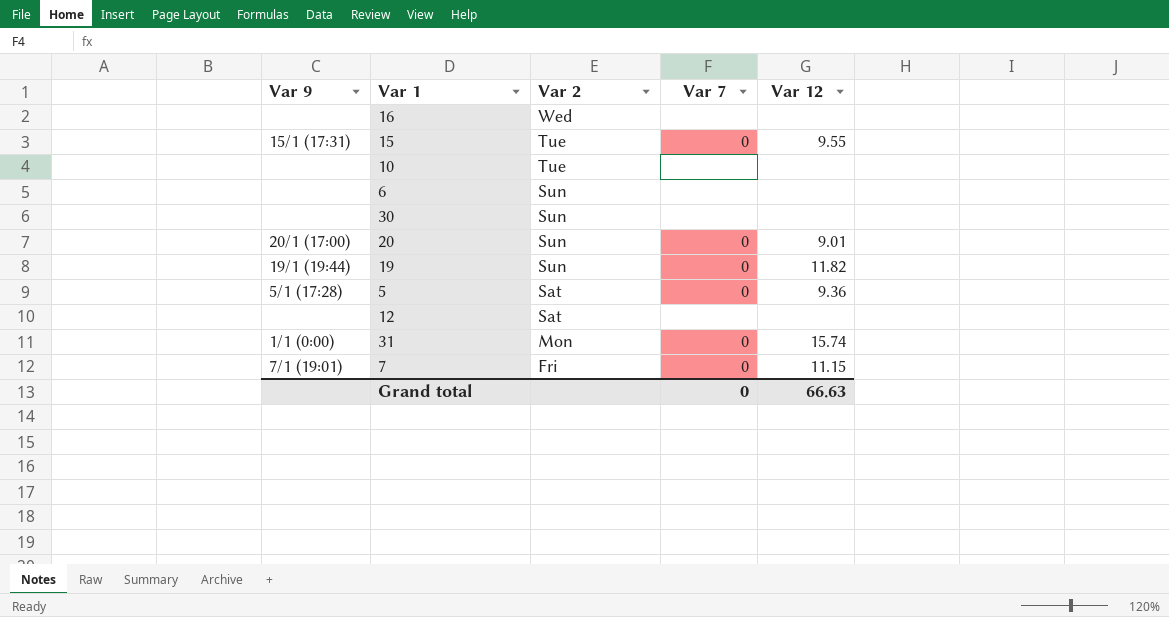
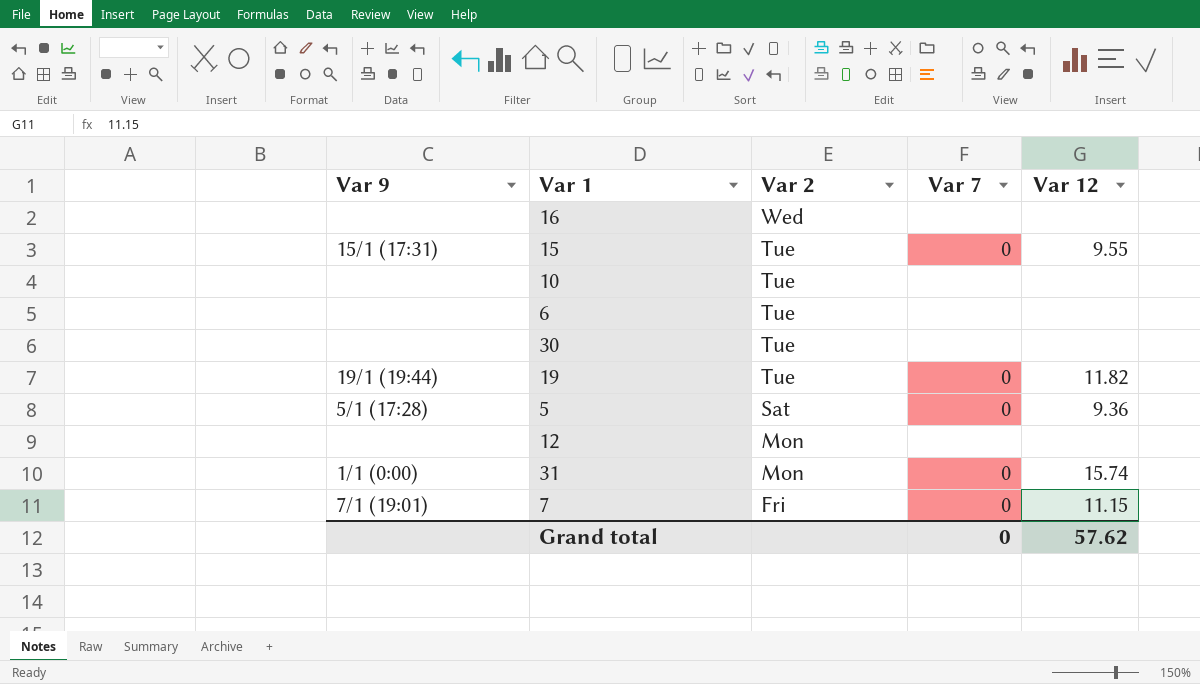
row 20: 20/1 (17:00) | Sun | 0 | 9.01 -> none
6 | Var 2: Sun -> Tue
30 | Var 2: Sun -> Tue
19 | Var 2: Sun -> Tue
12 | Var 2: Sat -> Mon
Grand total | Var 12: 66.63 -> 57.62

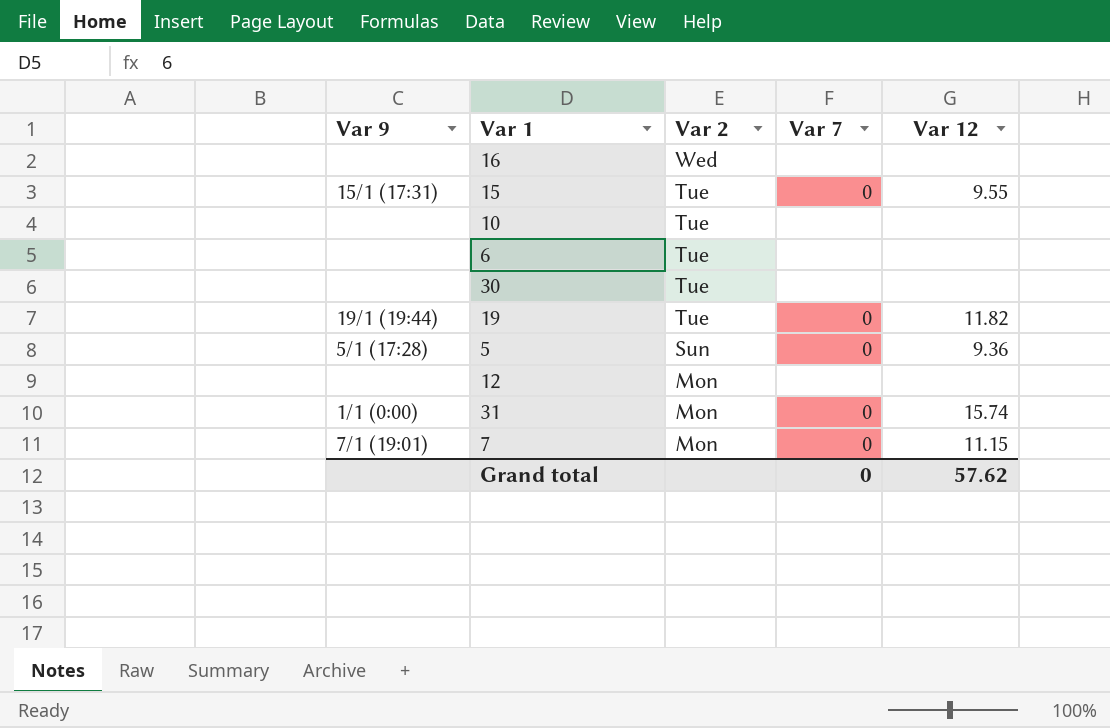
5 | Var 2: Sat -> Sun
7 | Var 2: Fri -> Mon

